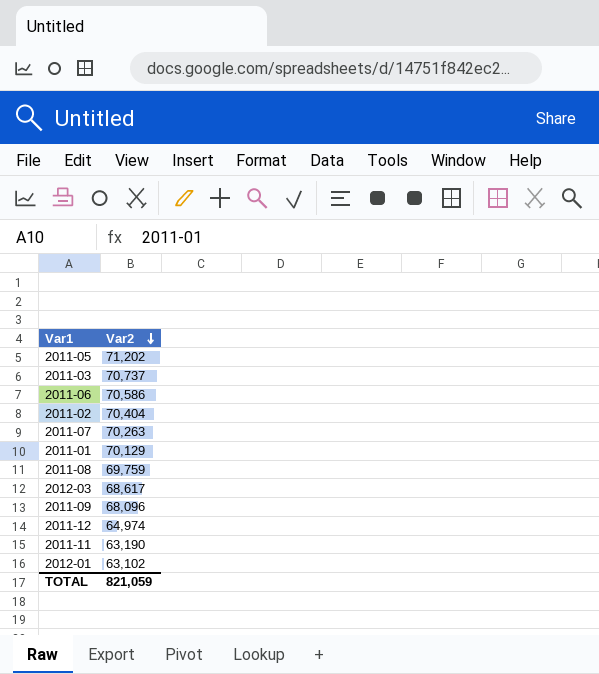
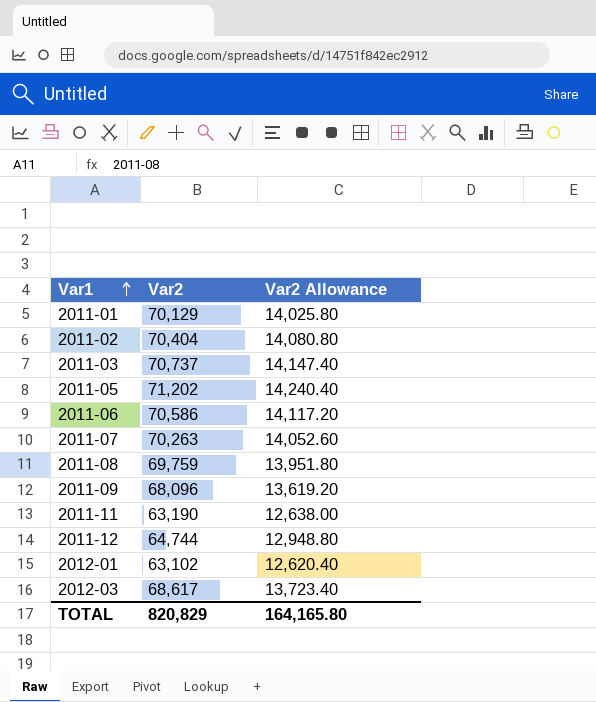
row order: Var2 descending -> Var1 ascending
column Var2 Allowance | formula: none -> [Var2] * 0.2
2011-12 | Var2: 64,974 -> 64,744
TOTAL | Var2: 821,059 -> 820,829

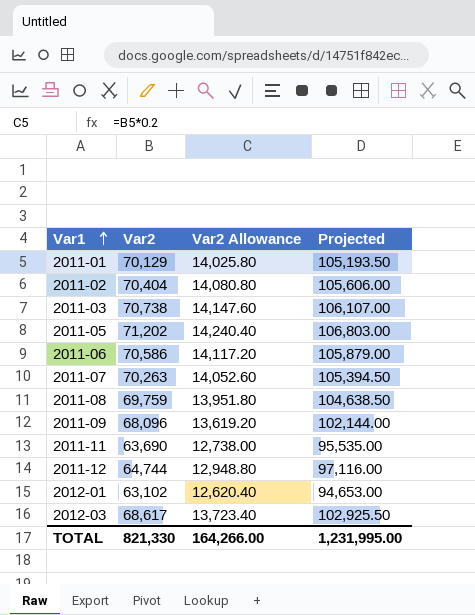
column Projected | formula: none -> [Var2] * 1.5
2011-03 | Var2: 70,737 -> 70,738
2011-03 | Var2 Allowance: 14,147.40 -> 14,147.60
2011-11 | Var2: 63,190 -> 63,690
2011-11 | Var2 Allowance: 12,638.00 -> 12,738.00
TOTAL | Var2: 820,829 -> 821,330
TOTAL | Var2 Allowance: 164,165.80 -> 164,266.00

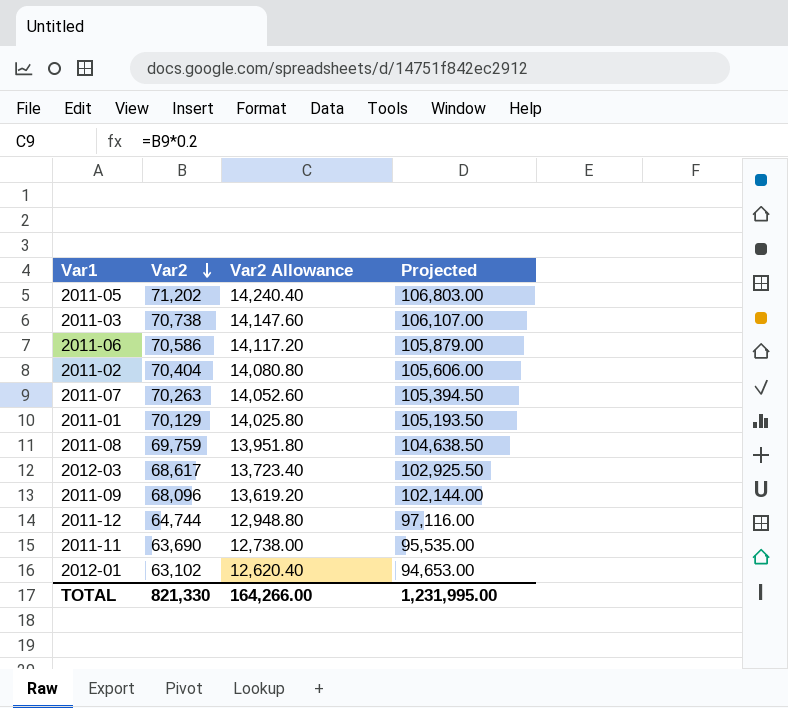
row order: Var1 ascending -> Var2 descending

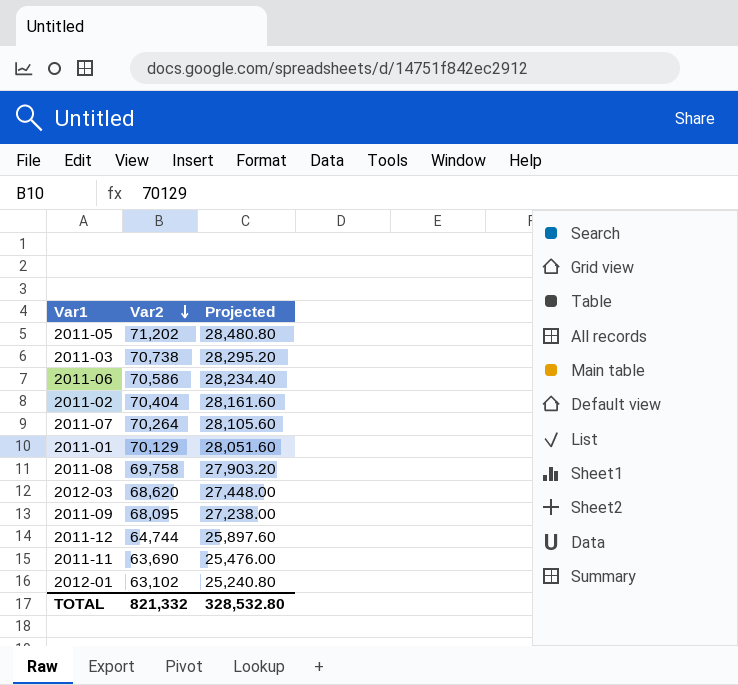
column Var2 Allowance | formula: [Var2] * 0.2 -> none
column Projected | formula: [Var2] * 1.5 -> [Var2] * 0.4
2011-07 | Var2: 70,263 -> 70,264
2011-08 | Var2: 69,759 -> 69,758
2012-03 | Var2: 68,617 -> 68,620
2011-09 | Var2: 68,096 -> 68,095
TOTAL | Var2: 821,330 -> 821,332
TOTAL | Projected: 1,231,995.00 -> 328,532.80

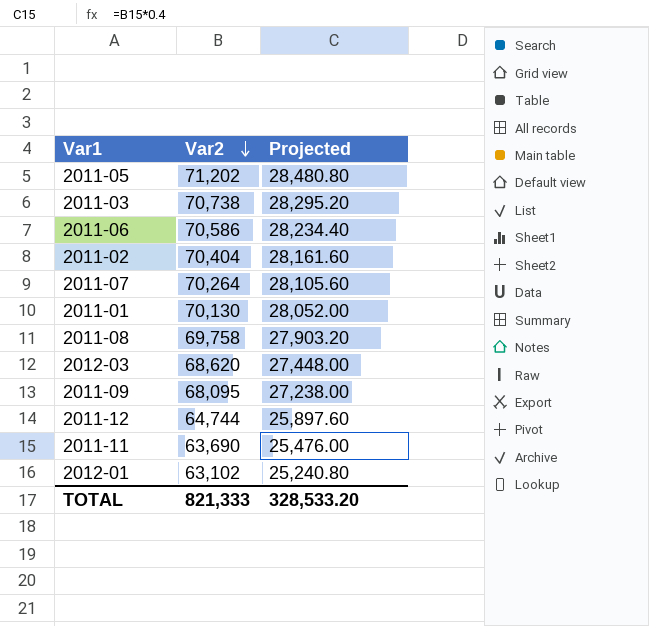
2011-01 | Var2: 70,129 -> 70,130
2011-01 | Projected: 28,051.60 -> 28,052.00
TOTAL | Var2: 821,332 -> 821,333
TOTAL | Projected: 328,532.80 -> 328,533.20

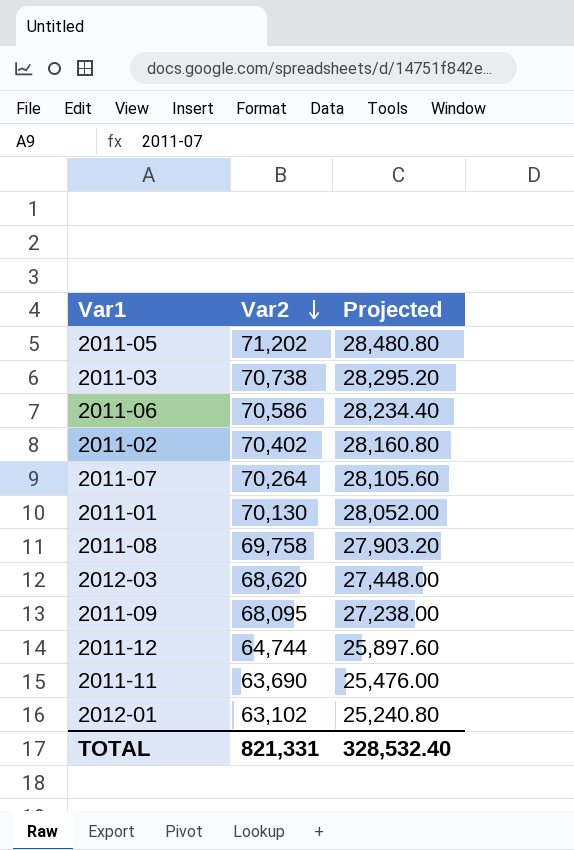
2011-02 | Var2: 70,404 -> 70,402
2011-02 | Projected: 28,161.60 -> 28,160.80
TOTAL | Var2: 821,333 -> 821,331
TOTAL | Projected: 328,533.20 -> 328,532.40

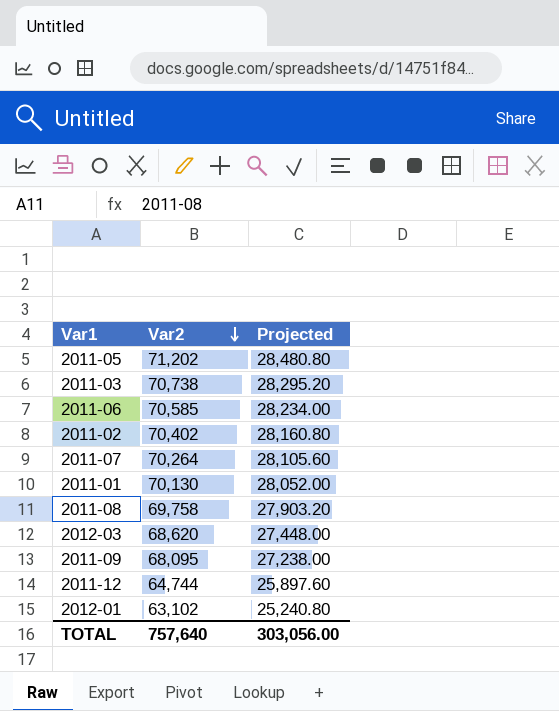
row 2011-11: 63,690 | 25,476.00 -> none
2011-06 | Var2: 70,586 -> 70,585
2011-06 | Projected: 28,234.40 -> 28,234.00
TOTAL | Var2: 821,331 -> 757,640
TOTAL | Projected: 328,532.40 -> 303,056.00

